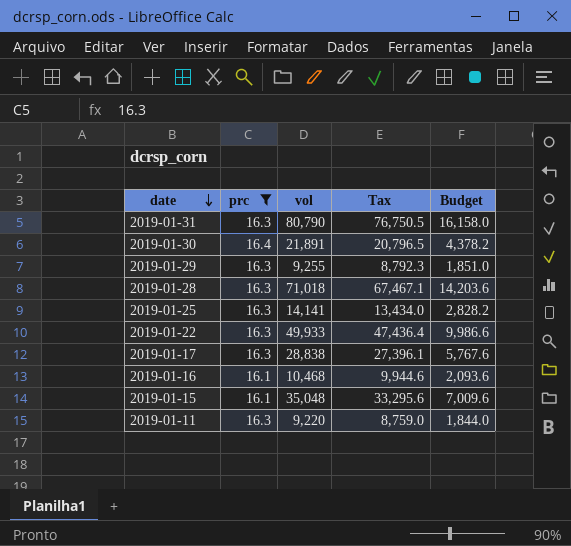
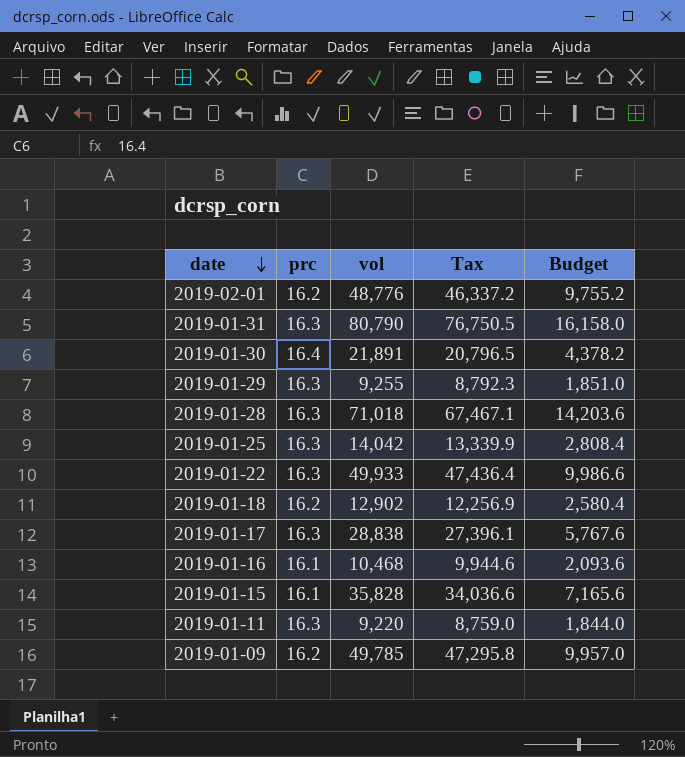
filter: prc != 16.2 -> none
2019-01-25 | vol: 14,141 -> 14,042
2019-01-25 | Tax: 13,434.0 -> 13,339.9
2019-01-25 | Budget: 2,828.2 -> 2,808.4
2019-01-15 | vol: 35,048 -> 35,828
2019-01-15 | Tax: 33,295.6 -> 34,036.6
2019-01-15 | Budget: 7,009.6 -> 7,165.6

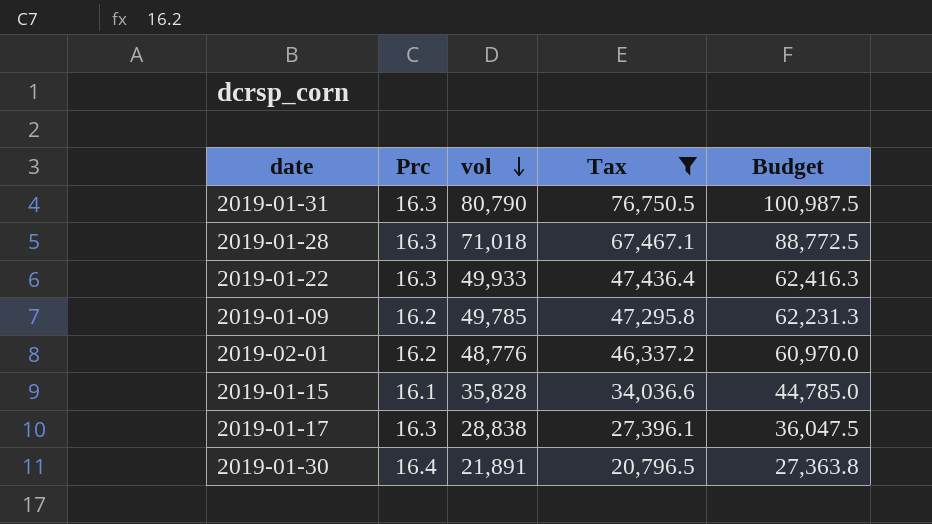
filter: none -> Tax >= 20,796.5
row order: date descending -> vol descending
column name: prc -> Prc
column Budget | formula: [vol] * 0.2 -> [vol] * 1.25

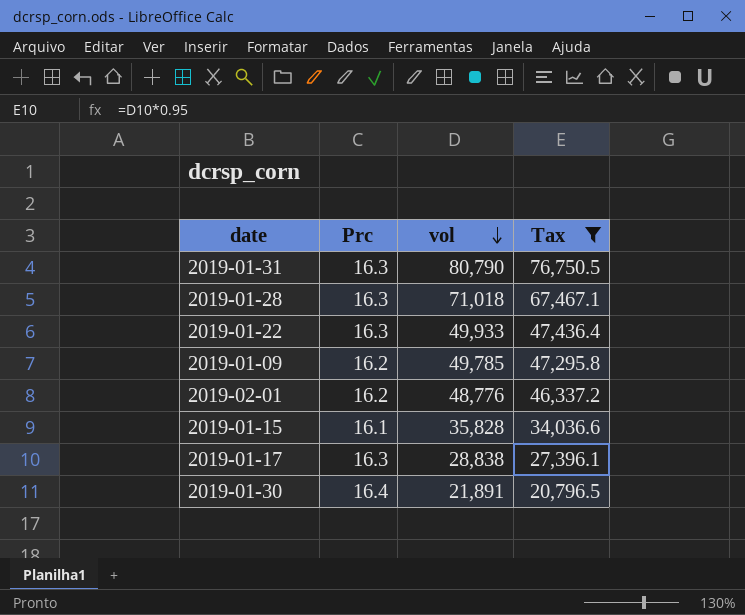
column Budget | formula: [vol] * 1.25 -> none

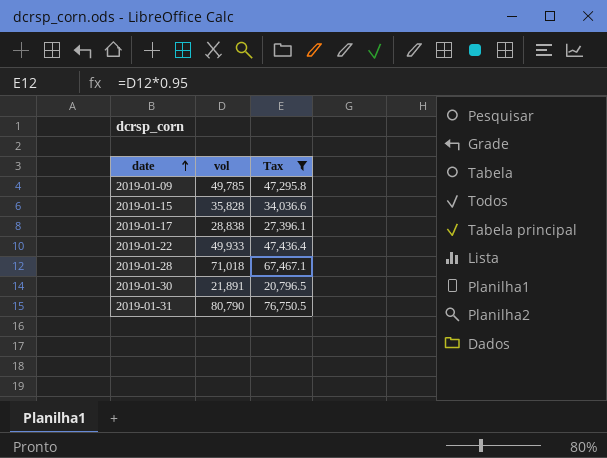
row order: vol descending -> date ascending
column Prc | position: 2 -> none
row 2019-02-01: 16.2 | 48,776 | 46,337.2 -> none

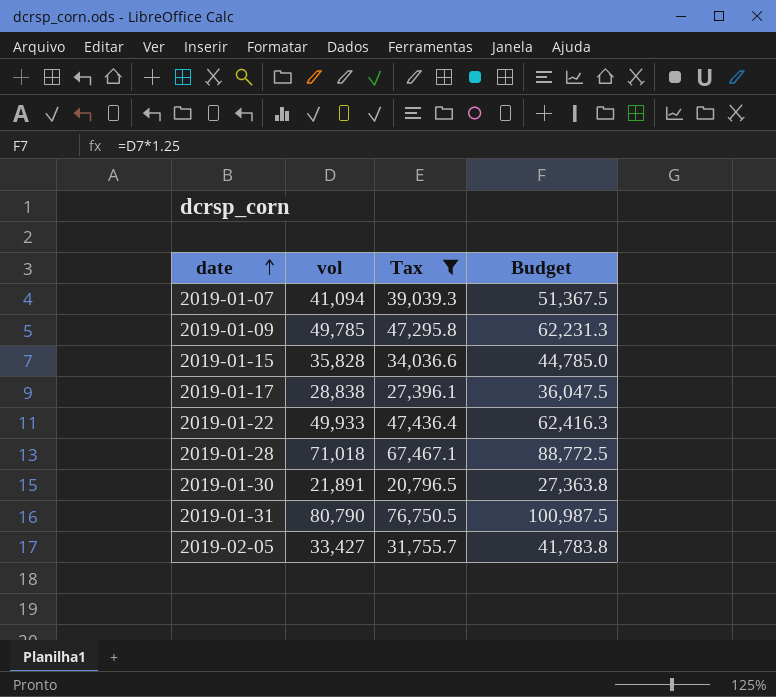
column Budget | formula: none -> [vol] * 1.25
row 2019-01-07: none -> 41,094 | 39,039.3 | 51,367.5
row 2019-02-05: none -> 33,427 | 31,755.7 | 41,783.8

